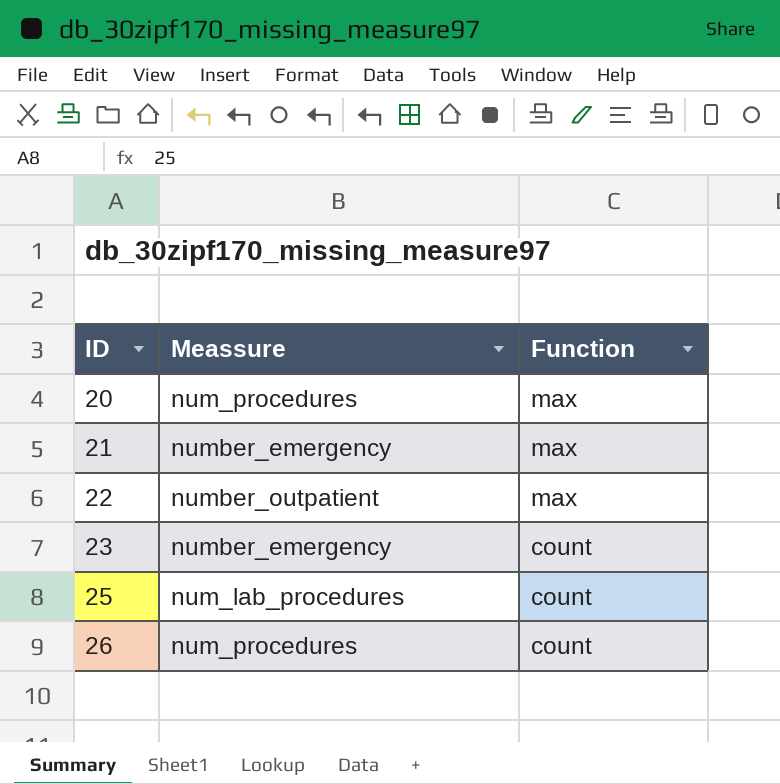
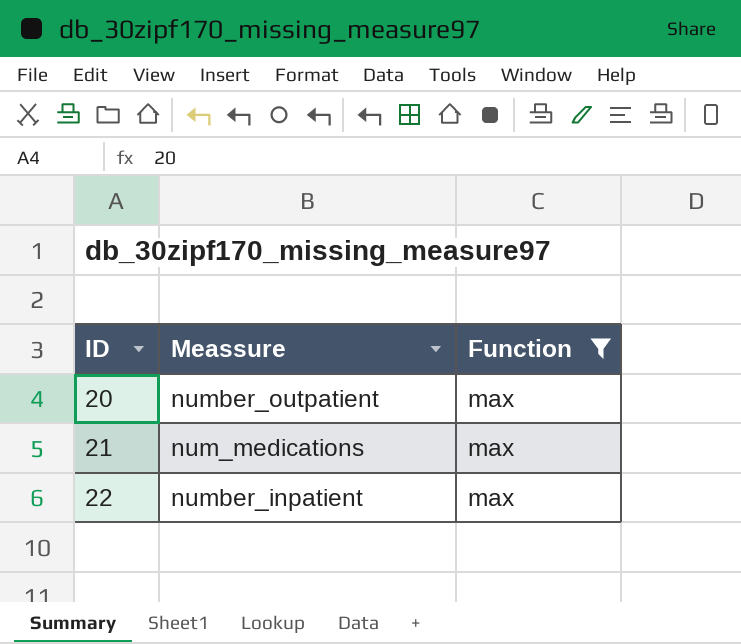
filter: none -> Function = max
20 | Meassure: num_procedures -> number_outpatient
21 | Meassure: number_emergency -> num_medications
22 | Meassure: number_outpatient -> number_inpatient

